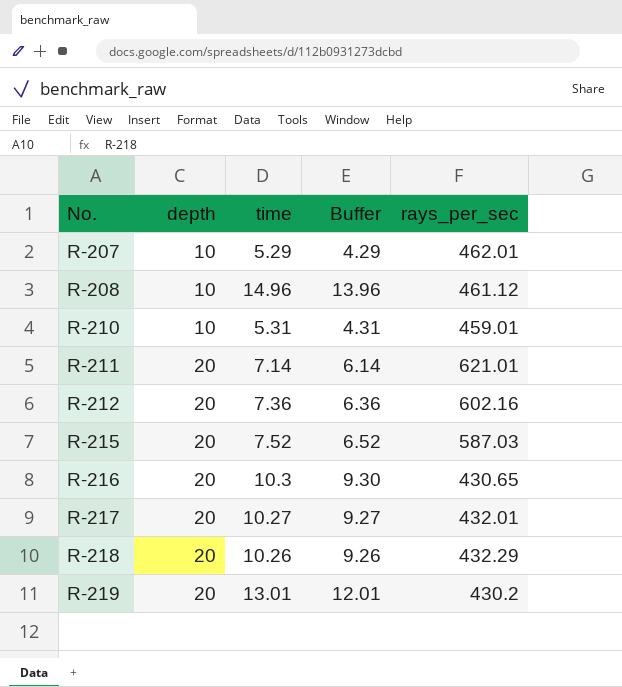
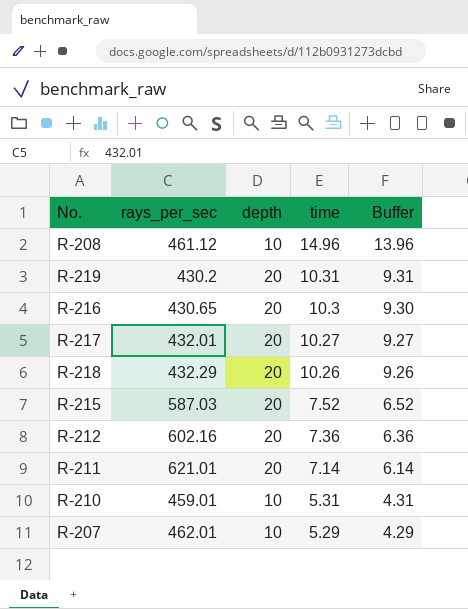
row order: No. ascending -> time descending
column rays_per_sec | position: 5 -> 2
R-219 | time: 13.01 -> 10.31
R-219 | Buffer: 12.01 -> 9.31

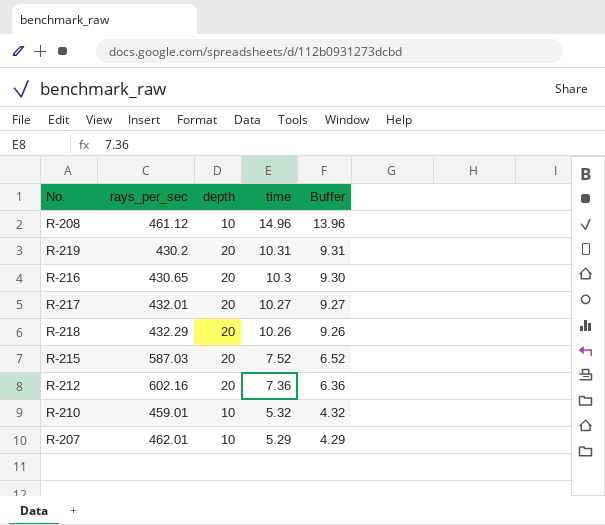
row R-211: 621.01 | 20 | 7.14 | 6.14 -> none
R-210 | time: 5.31 -> 5.32
R-210 | Buffer: 4.31 -> 4.32

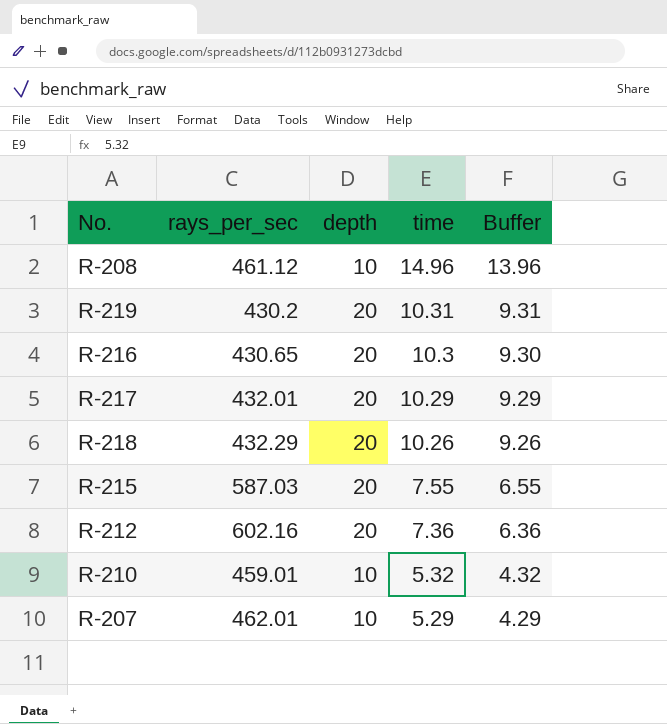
R-217 | time: 10.27 -> 10.29
R-217 | Buffer: 9.27 -> 9.29
R-215 | time: 7.52 -> 7.55
R-215 | Buffer: 6.52 -> 6.55

